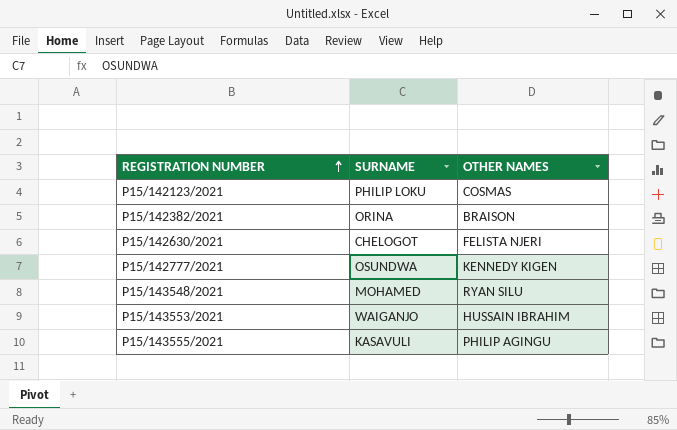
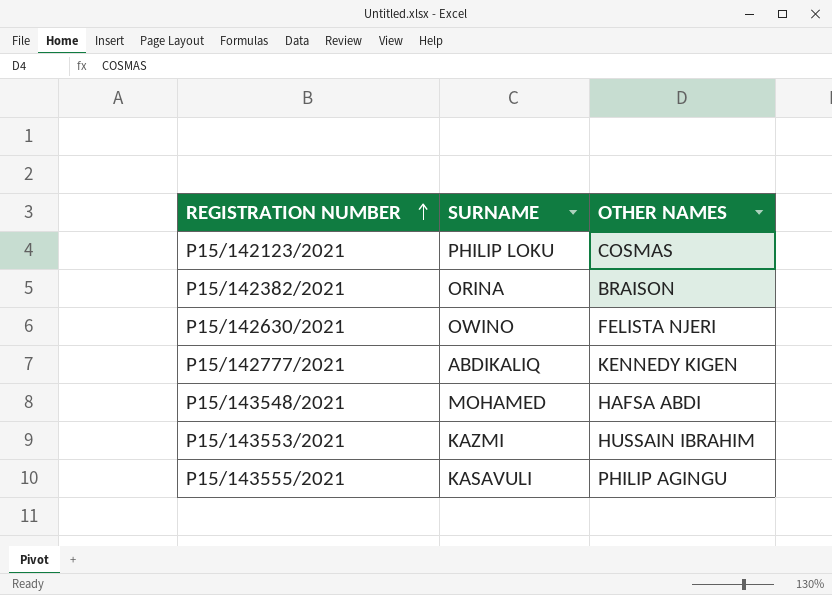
P15/142630/2021 | SURNAME: CHELOGOT -> OWINO
P15/142777/2021 | SURNAME: OSUNDWA -> ABDIKALIQ
P15/143548/2021 | OTHER NAMES: RYAN SILU -> HAFSA ABDI
P15/143553/2021 | SURNAME: WAIGANJO -> KAZMI

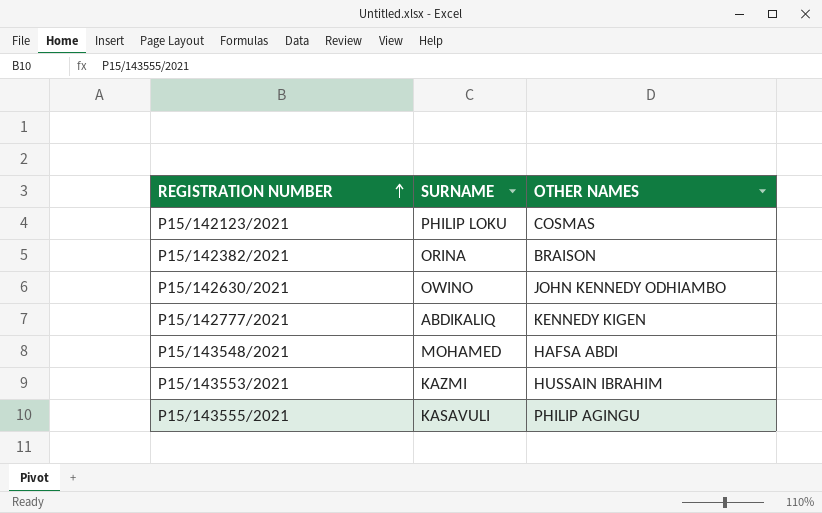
P15/142630/2021 | OTHER NAMES: FELISTA NJERI -> JOHN KENNEDY ODHIAMBO

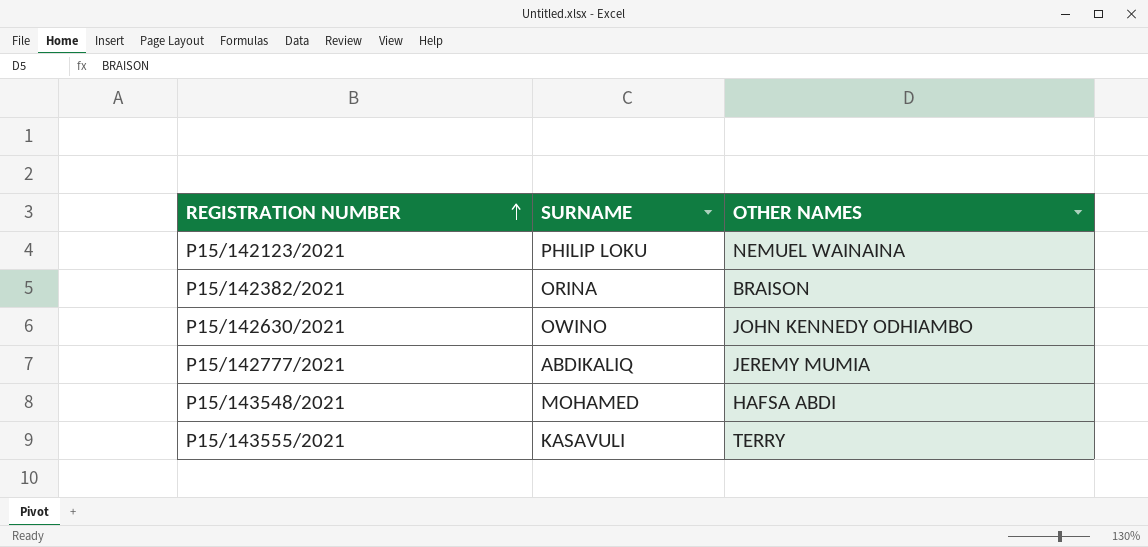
row P15/143553/2021: KAZMI | HUSSAIN IBRAHIM -> none
P15/142123/2021 | OTHER NAMES: COSMAS -> NEMUEL WAINAINA
P15/142777/2021 | OTHER NAMES: KENNEDY KIGEN -> JEREMY MUMIA
P15/143555/2021 | OTHER NAMES: PHILIP AGINGU -> TERRY

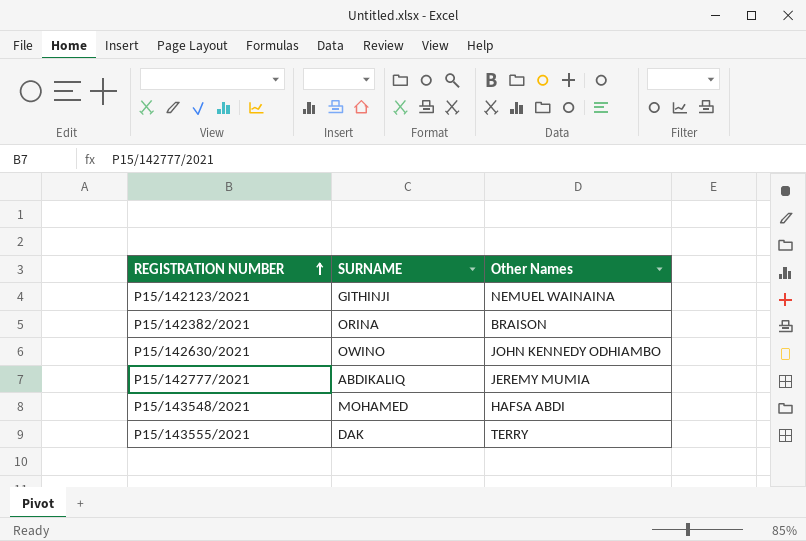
column name: OTHER NAMES -> Other Names
P15/142123/2021 | SURNAME: PHILIP LOKU -> GITHINJI
P15/143555/2021 | SURNAME: KASAVULI -> DAK

